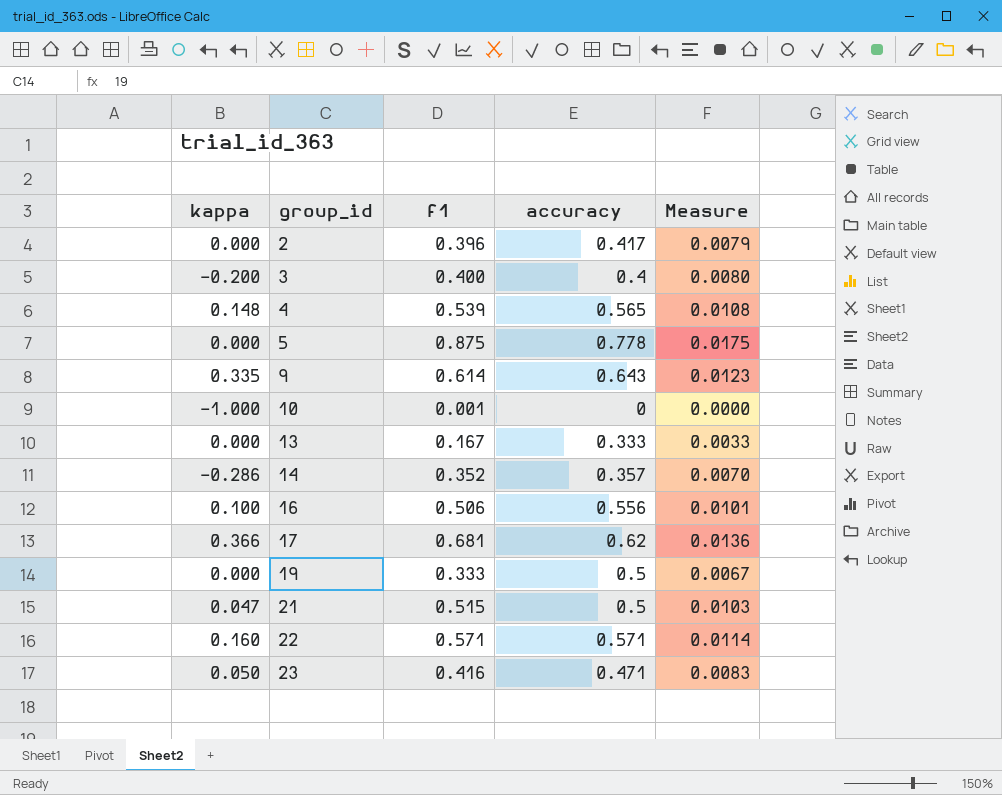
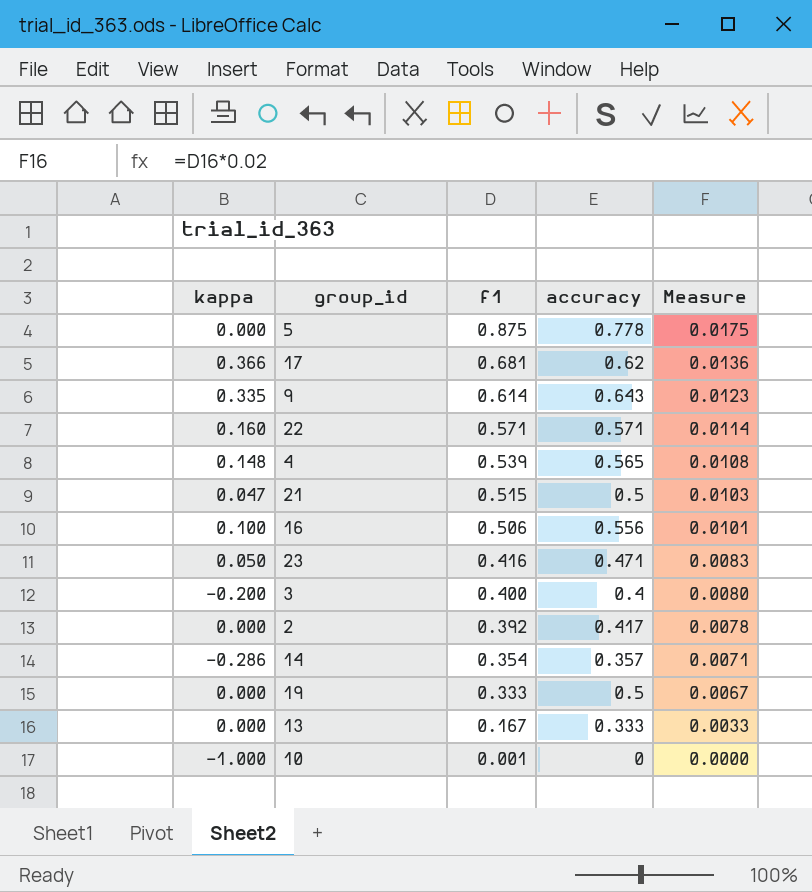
row order: group_id ascending -> f1 descending
2 | f1: 0.396 -> 0.392
2 | Measure: 0.0079 -> 0.0078
14 | f1: 0.352 -> 0.354
14 | Measure: 0.0070 -> 0.0071

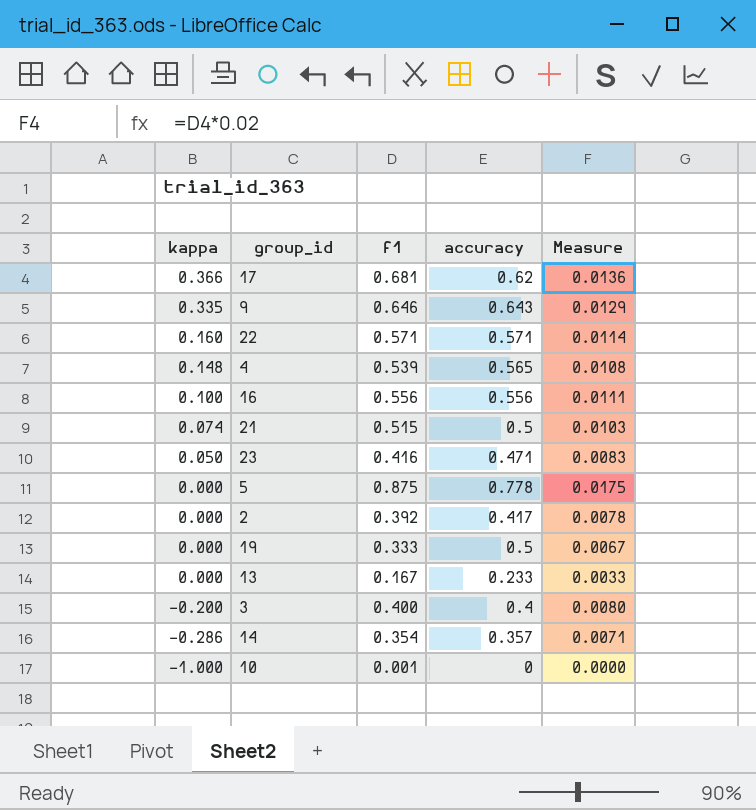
row order: f1 descending -> kappa descending
9 | f1: 0.614 -> 0.646
9 | Measure: 0.0123 -> 0.0129
16 | f1: 0.506 -> 0.556
16 | Measure: 0.0101 -> 0.0111
21 | kappa: 0.047 -> 0.074
13 | accuracy: 0.333 -> 0.233

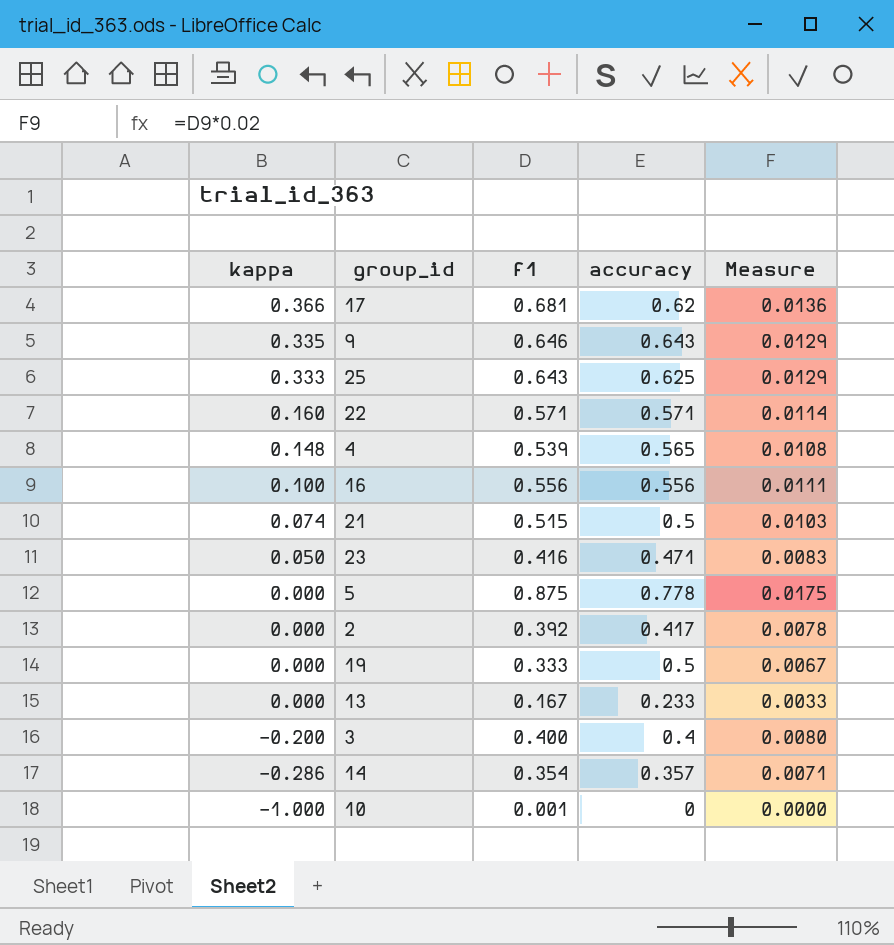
row 25: none -> 0.333 | 0.643 | 0.625 | 0.0129

